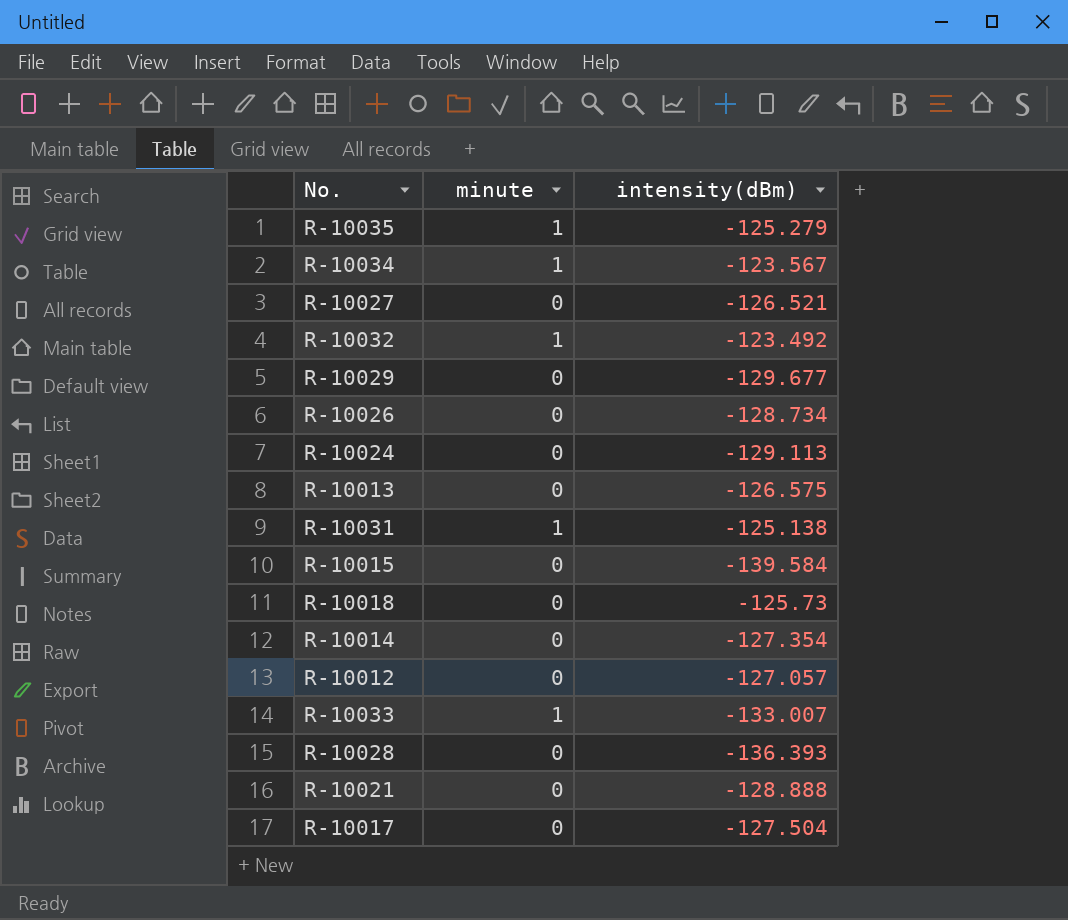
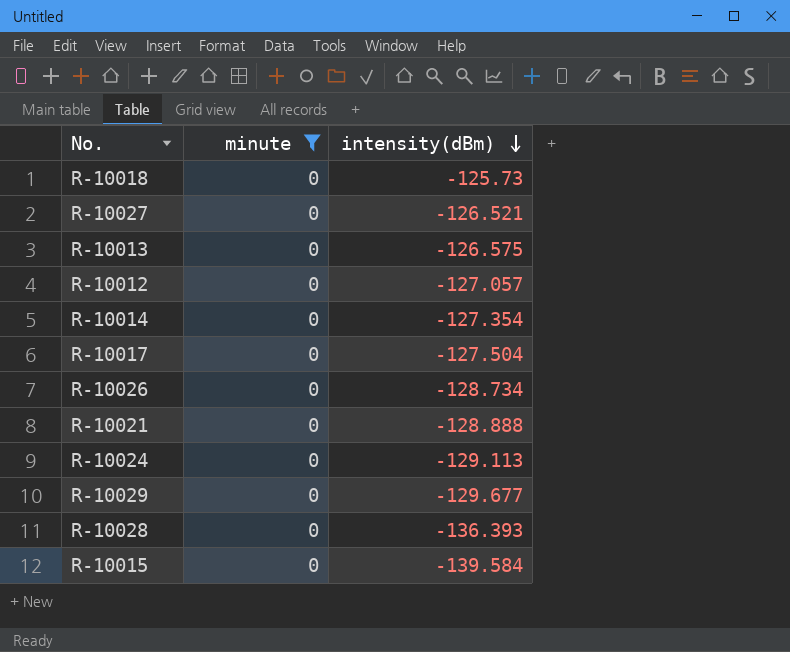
filter: none -> minute = 0
row order: none -> intensity(dBm) descending

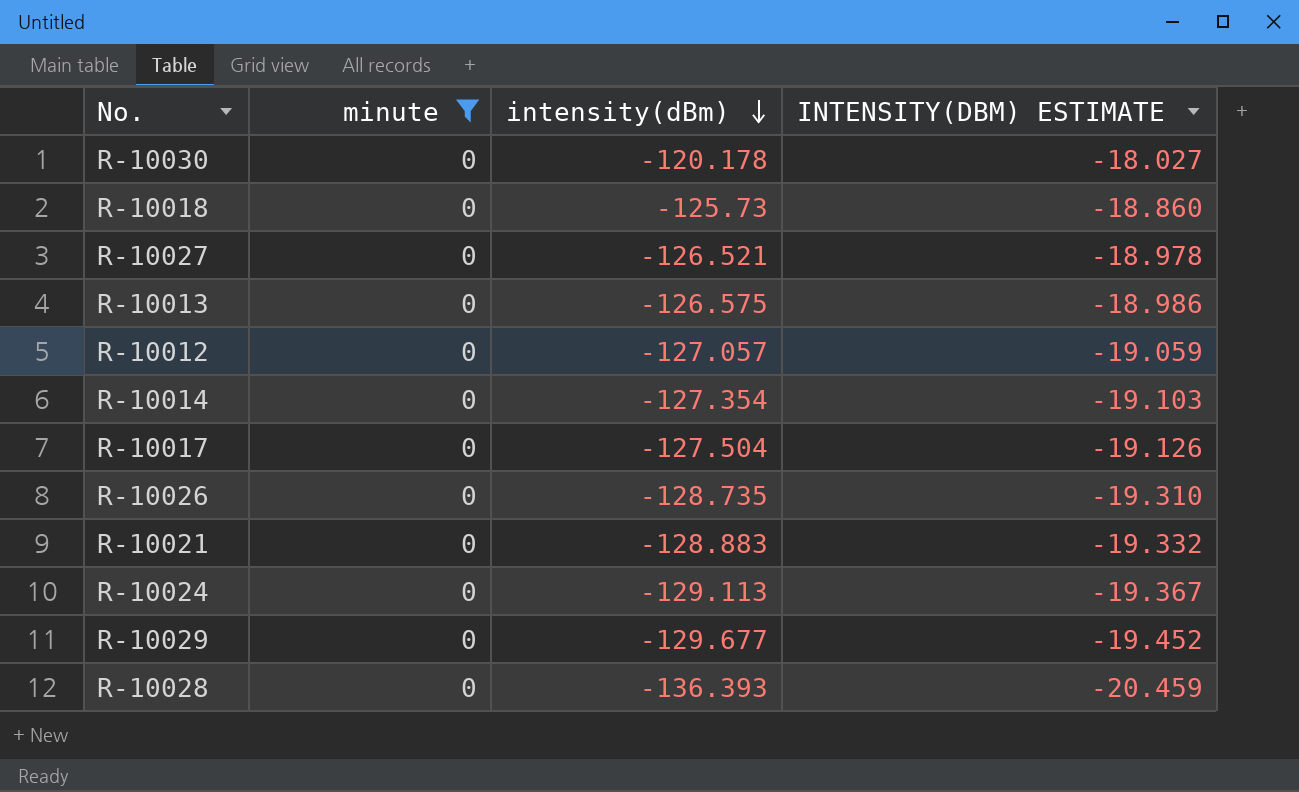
column INTENSITY(DBM) ESTIMATE | formula: none -> [intensity(dBm)] * 0.15
row R-10015: 0 | -139.584 -> none
row R-10030: none -> 0 | -120.178 | -18.027
R-10026 | intensity(dBm): -128.734 -> -128.735
R-10021 | intensity(dBm): -128.888 -> -128.883

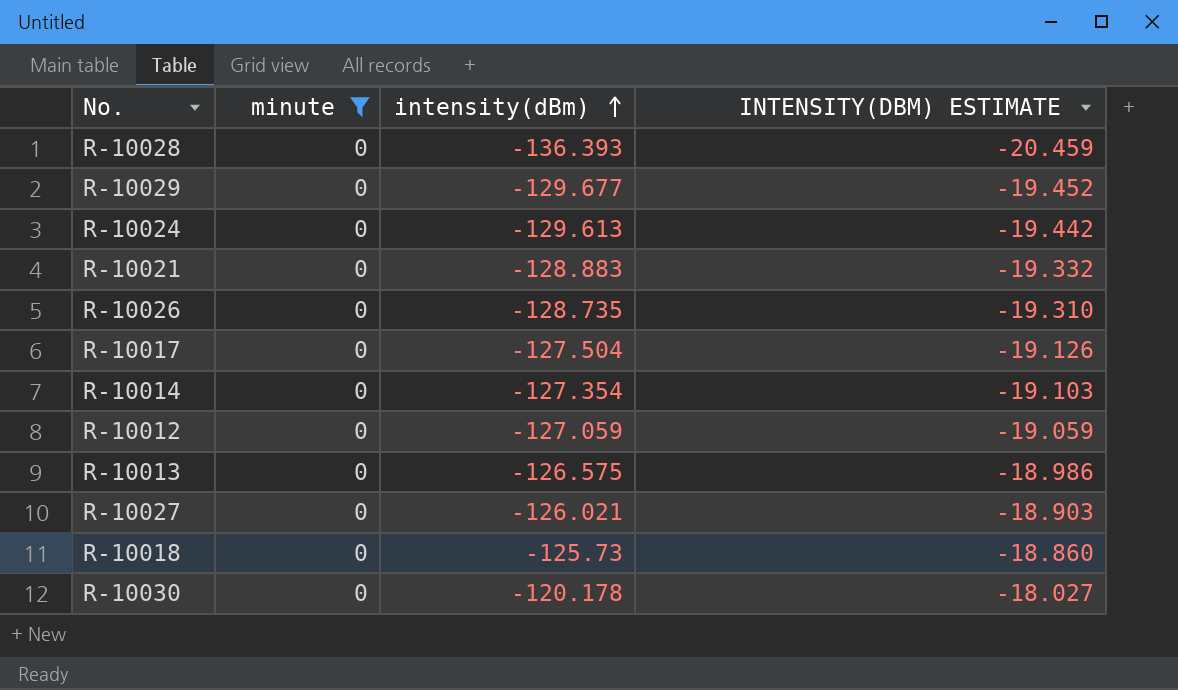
row order: intensity(dBm) descending -> intensity(dBm) ascending
R-10024 | intensity(dBm): -129.113 -> -129.613
R-10024 | INTENSITY(DBM) ESTIMATE: -19.367 -> -19.442
R-10012 | intensity(dBm): -127.057 -> -127.059
R-10027 | intensity(dBm): -126.521 -> -126.021
R-10027 | INTENSITY(DBM) ESTIMATE: -18.978 -> -18.903

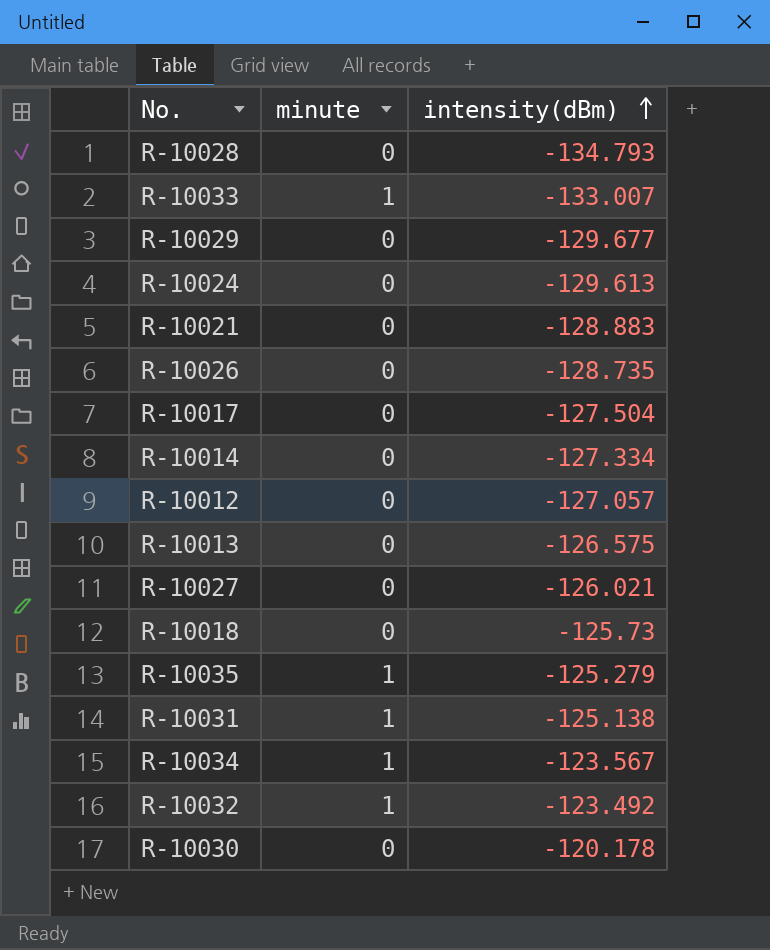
filter: minute = 0 -> none
column INTENSITY(DBM) ESTIMATE | formula: [intensity(dBm)] * 0.15 -> none
R-10028 | intensity(dBm): -136.393 -> -134.793
R-10014 | intensity(dBm): -127.354 -> -127.334
R-10012 | intensity(dBm): -127.059 -> -127.057

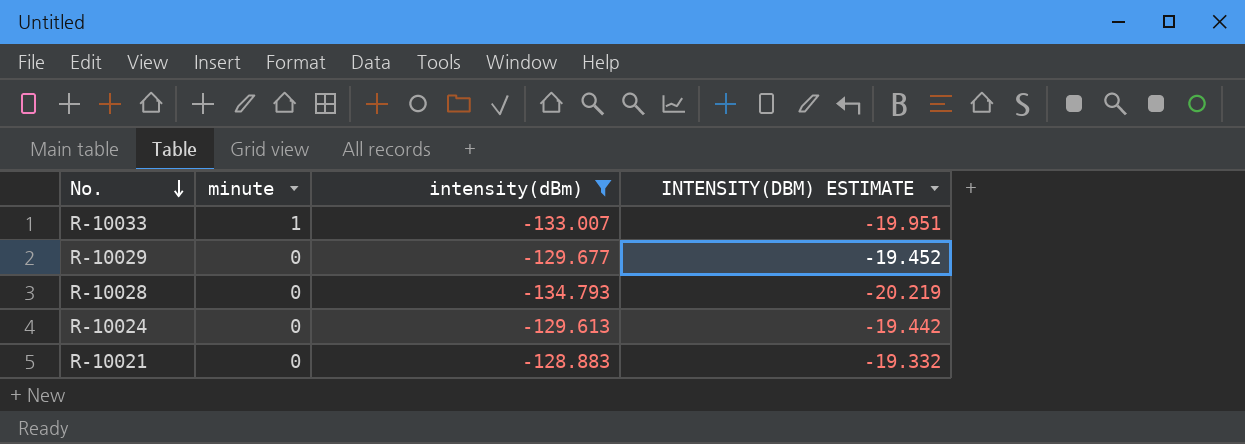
filter: none -> intensity(dBm) <= -128.883
row order: intensity(dBm) ascending -> No. descending
column INTENSITY(DBM) ESTIMATE | formula: none -> [intensity(dBm)] * 0.15

